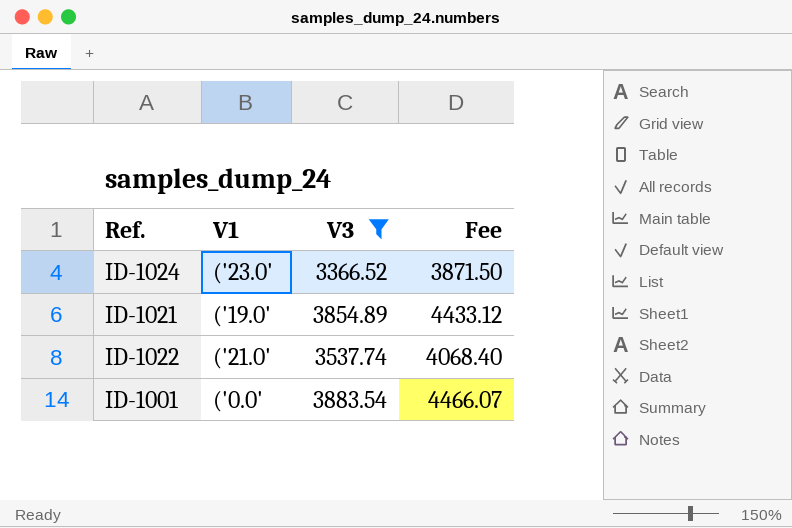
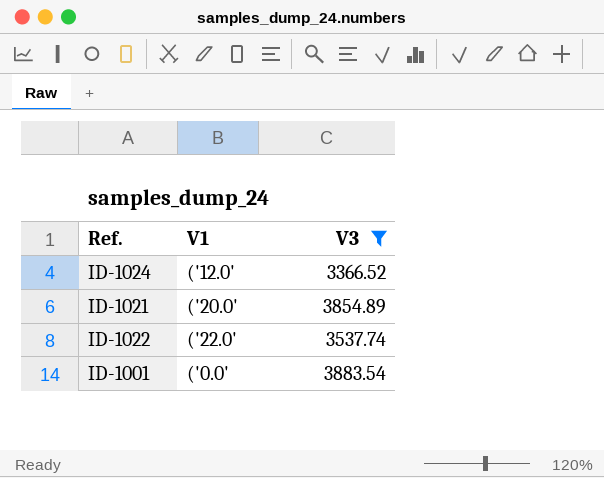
column Fee | formula: [V3] * 1.15 -> none
ID-1024 | V1: ('23.0' -> ('12.0'
ID-1021 | V1: ('19.0' -> ('20.0'
ID-1022 | V1: ('21.0' -> ('22.0'

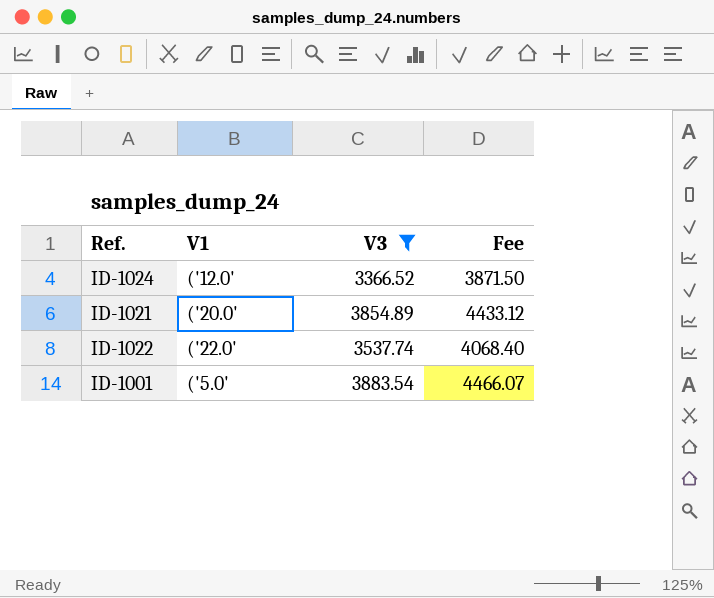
column Fee | formula: none -> [V3] * 1.15
ID-1001 | V1: ('0.0' -> ('5.0'

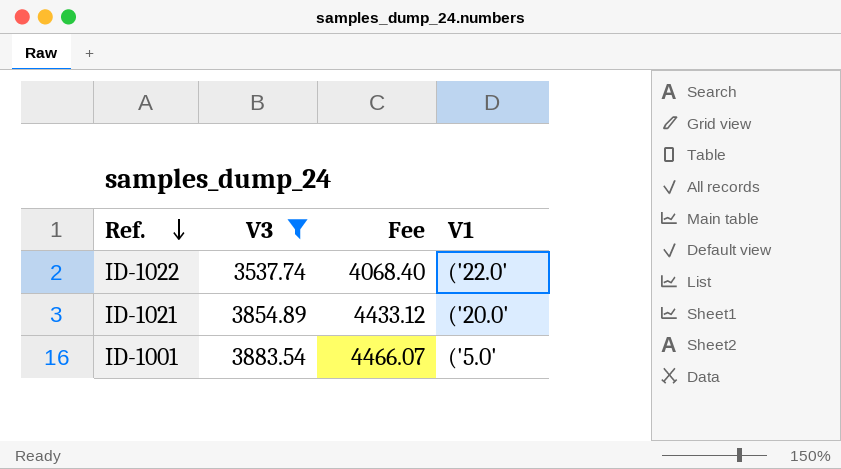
row order: none -> Ref. descending
column V1 | position: 2 -> 4
row ID-1024: ('12.0' | 3366.52 | 3871.50 -> none

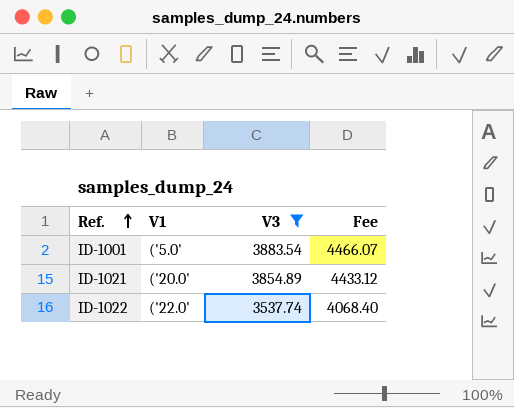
row order: Ref. descending -> Ref. ascending
column V1 | position: 4 -> 2

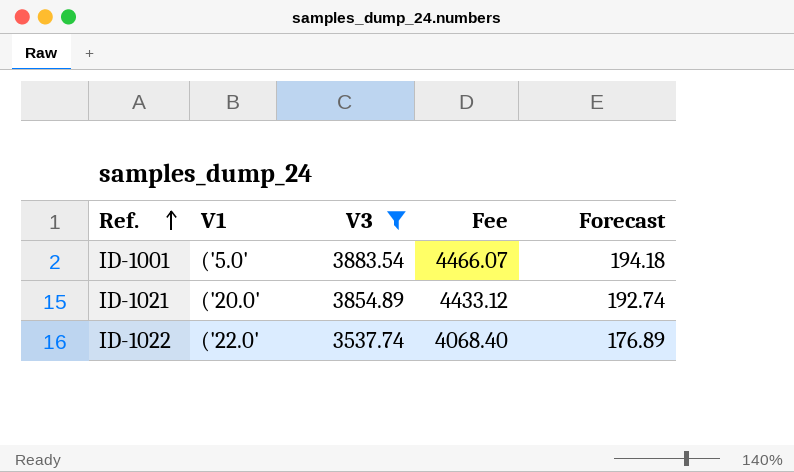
column Forecast | formula: none -> [V3] * 0.05

